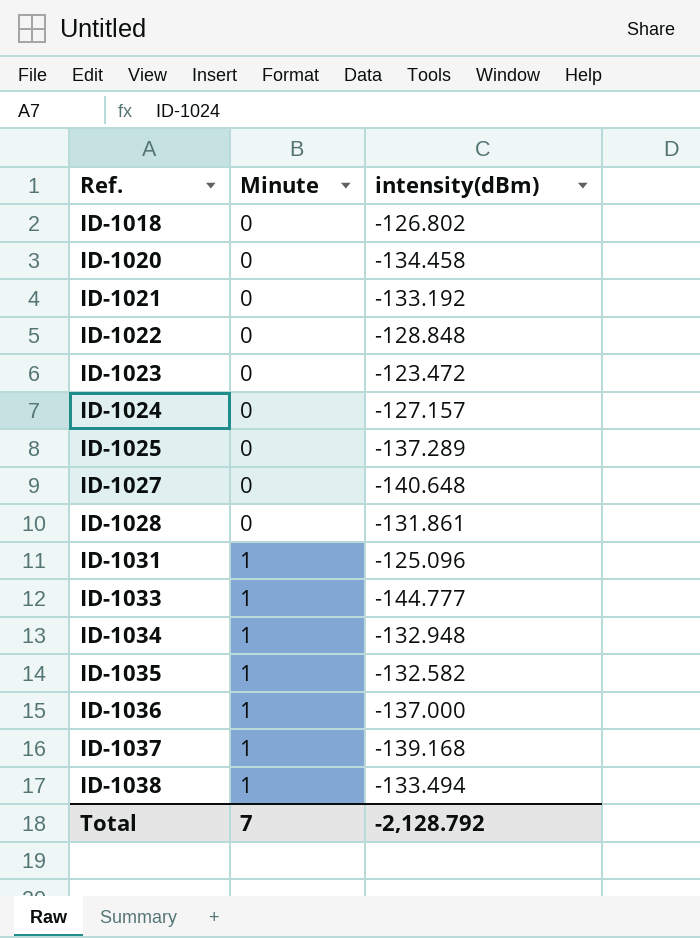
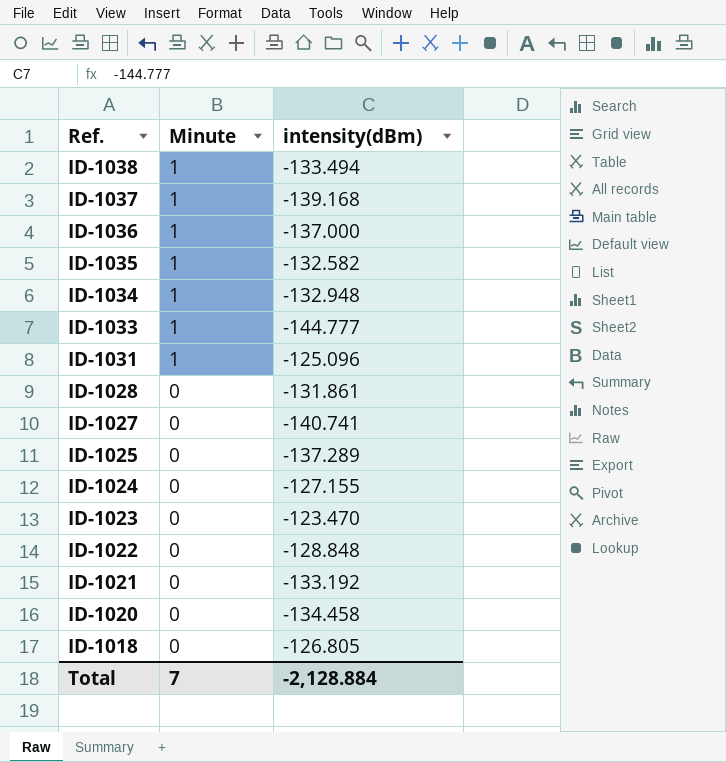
row order: Ref. ascending -> Ref. descending
ID-1027 | intensity(dBm): -140.648 -> -140.741
ID-1024 | intensity(dBm): -127.157 -> -127.155
ID-1023 | intensity(dBm): -123.472 -> -123.470
ID-1018 | intensity(dBm): -126.802 -> -126.805
Total | intensity(dBm): -2,128.792 -> -2,128.884

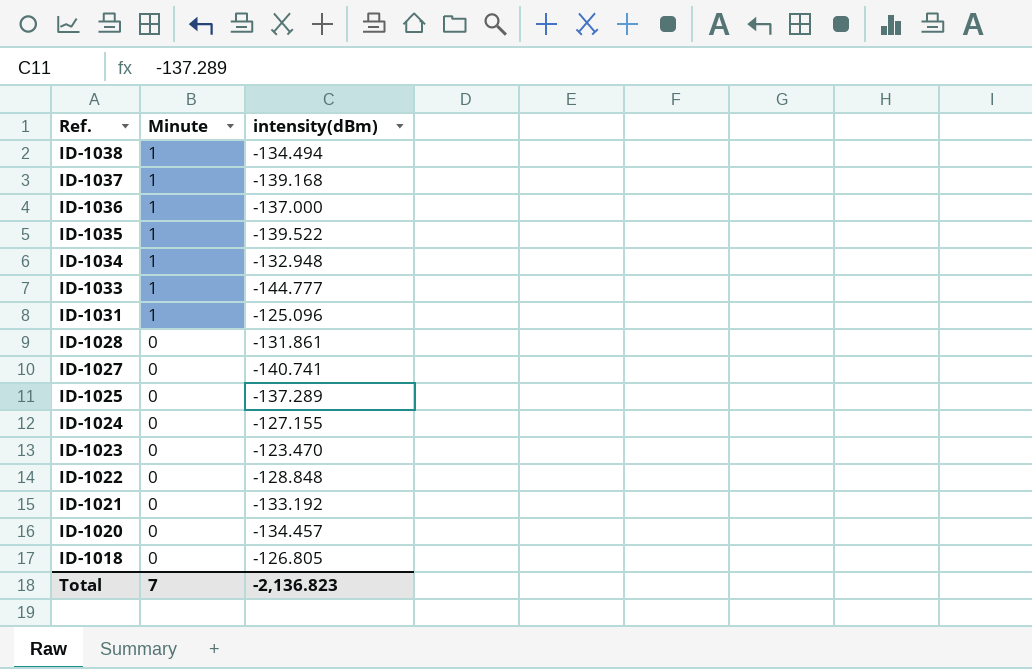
ID-1038 | intensity(dBm): -133.494 -> -134.494
ID-1035 | intensity(dBm): -132.582 -> -139.522
ID-1020 | intensity(dBm): -134.458 -> -134.457
Total | intensity(dBm): -2,128.884 -> -2,136.823

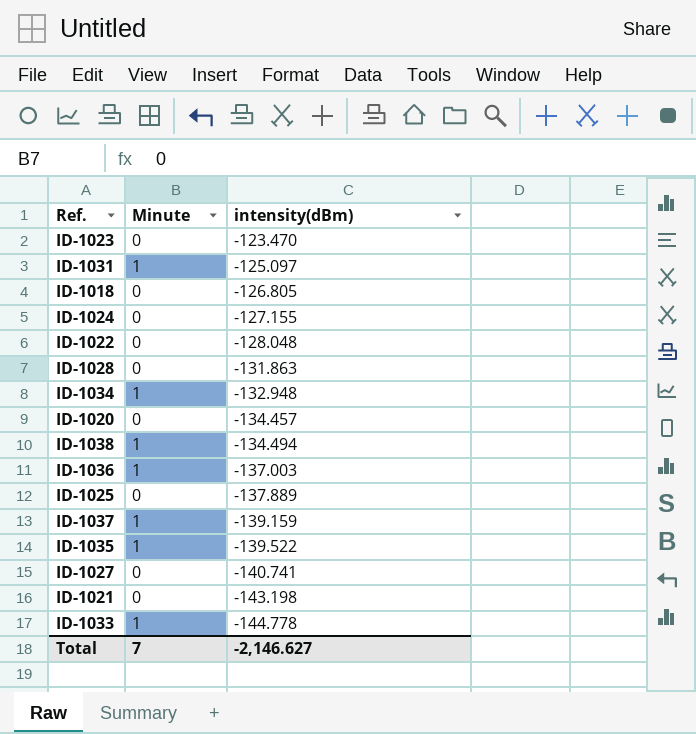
row order: Ref. descending -> intensity(dBm) descending
ID-1031 | intensity(dBm): -125.096 -> -125.097
ID-1022 | intensity(dBm): -128.848 -> -128.048
ID-1028 | intensity(dBm): -131.861 -> -131.863
ID-1036 | intensity(dBm): -137.000 -> -137.003
ID-1025 | intensity(dBm): -137.289 -> -137.889
ID-1037 | intensity(dBm): -139.168 -> -139.159
ID-1021 | intensity(dBm): -133.192 -> -143.198
ID-1033 | intensity(dBm): -144.777 -> -144.778
Total | intensity(dBm): -2,136.823 -> -2,146.627

